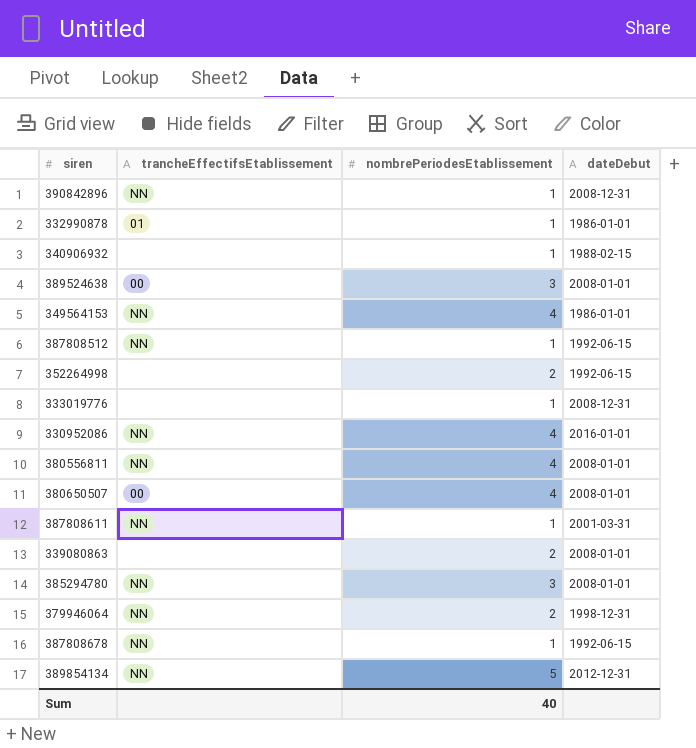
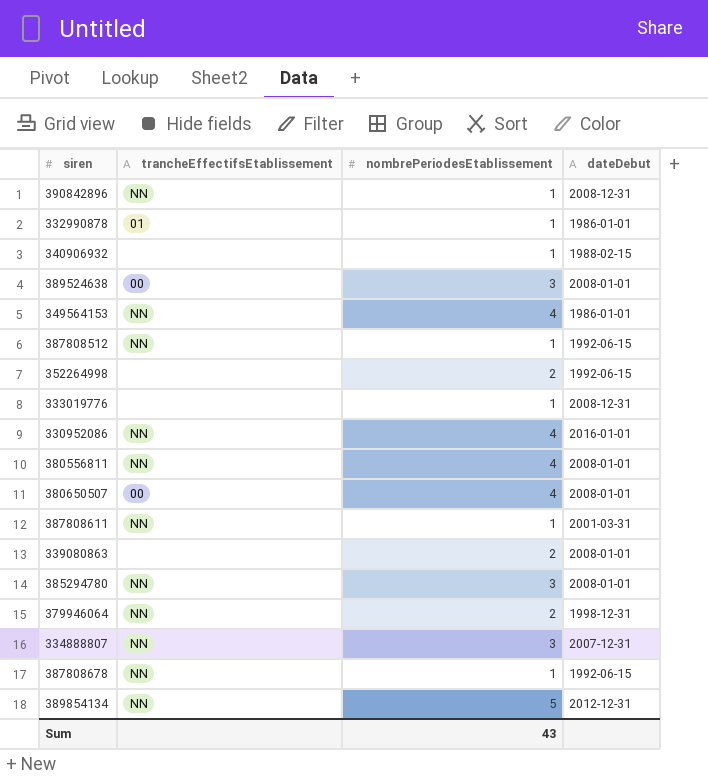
row 334888807: none -> NN | 3 | 2007-12-31
Sum | nombrePeriodesEtablissement: 40 -> 43

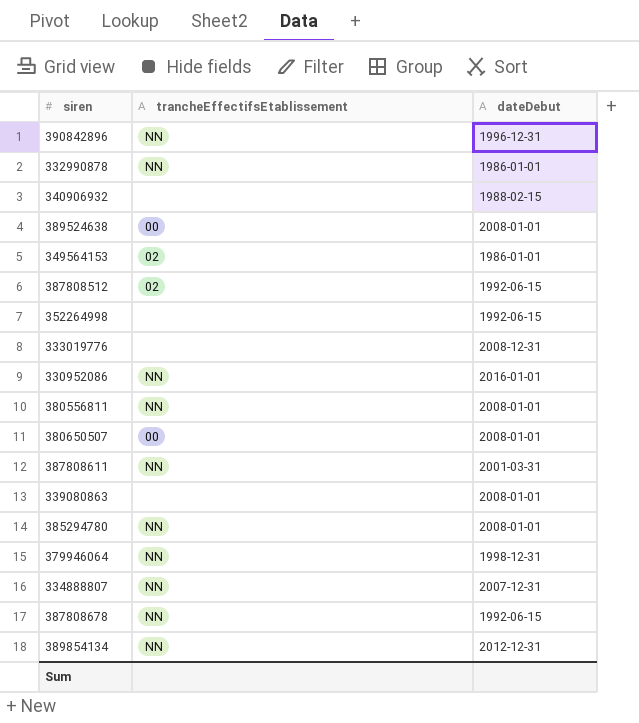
column nombrePeriodesEtablissement | position: 3 -> none
390842896 | dateDebut: 2008-12-31 -> 1996-12-31
332990878 | trancheEffectifsEtablissement: 01 -> NN
349564153 | trancheEffectifsEtablissement: NN -> 02
387808512 | trancheEffectifsEtablissement: NN -> 02

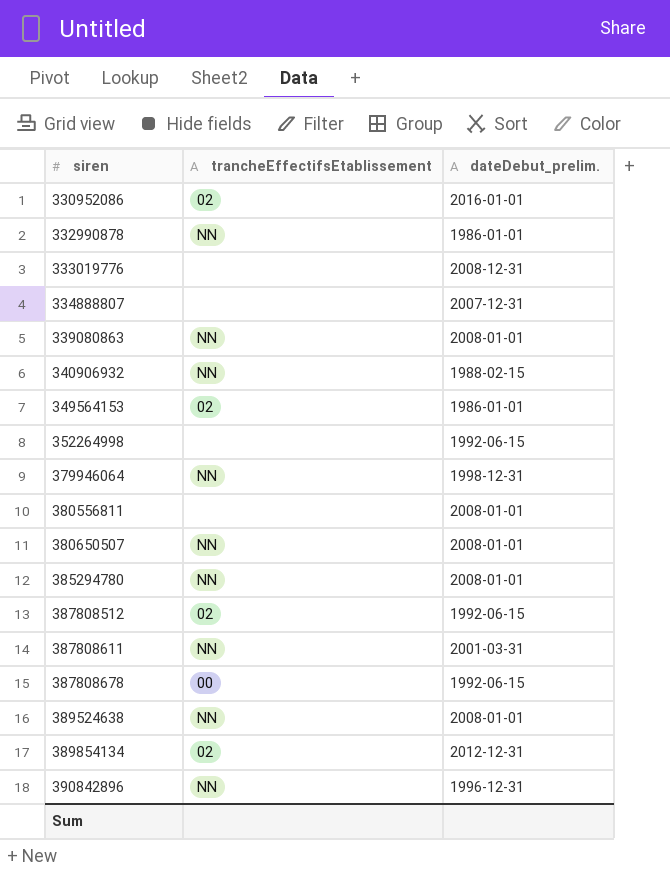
row order: none -> siren ascending
column name: dateDebut -> dateDebut_prelim.
330952086 | trancheEffectifsEtablissement: NN -> 02
334888807 | trancheEffectifsEtablissement: NN -> none
339080863 | trancheEffectifsEtablissement: none -> NN
340906932 | trancheEffectifsEtablissement: none -> NN
380556811 | trancheEffectifsEtablissement: NN -> none
380650507 | trancheEffectifsEtablissement: 00 -> NN
387808678 | trancheEffectifsEtablissement: NN -> 00
389524638 | trancheEffectifsEtablissement: 00 -> NN
389854134 | trancheEffectifsEtablissement: NN -> 02

